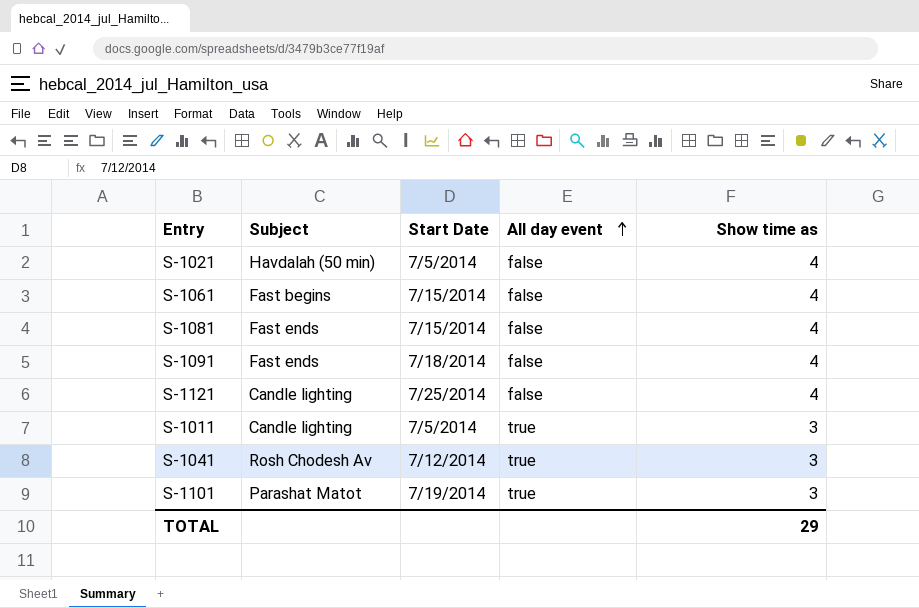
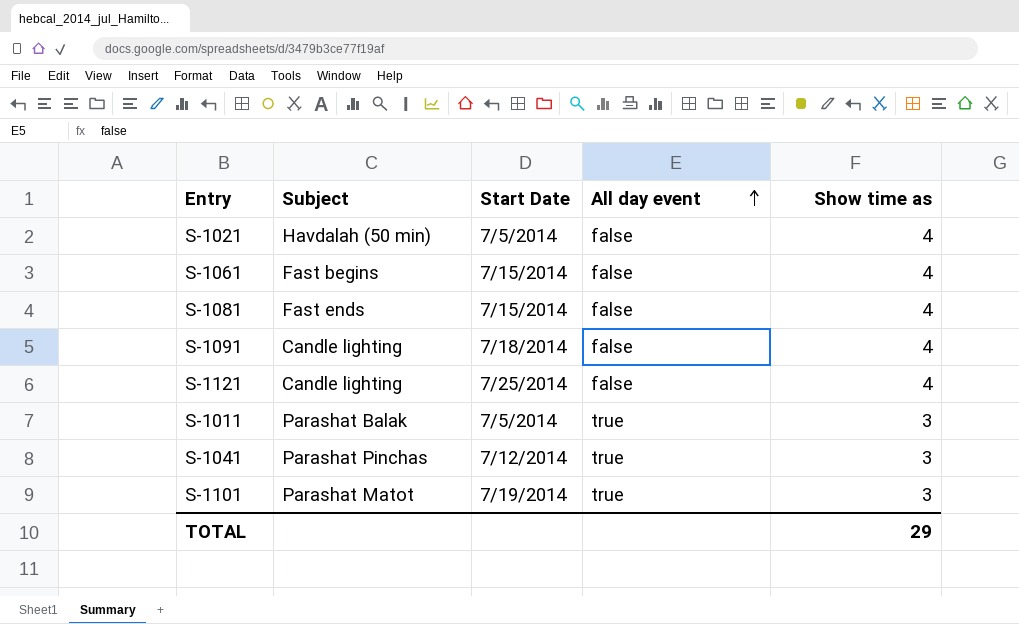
S-1091 | Subject: Fast ends -> Candle lighting
S-1011 | Subject: Candle lighting -> Parashat Balak
S-1041 | Subject: Rosh Chodesh Av -> Parashat Pinchas

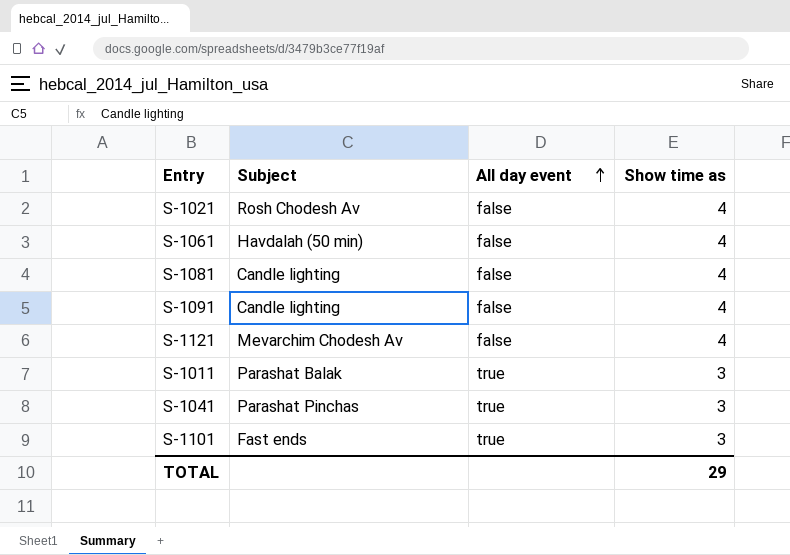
column Start Date | position: 3 -> none
S-1021 | Subject: Havdalah (50 min) -> Rosh Chodesh Av
S-1061 | Subject: Fast begins -> Havdalah (50 min)
S-1081 | Subject: Fast ends -> Candle lighting
S-1121 | Subject: Candle lighting -> Mevarchim Chodesh Av
S-1101 | Subject: Parashat Matot -> Fast ends

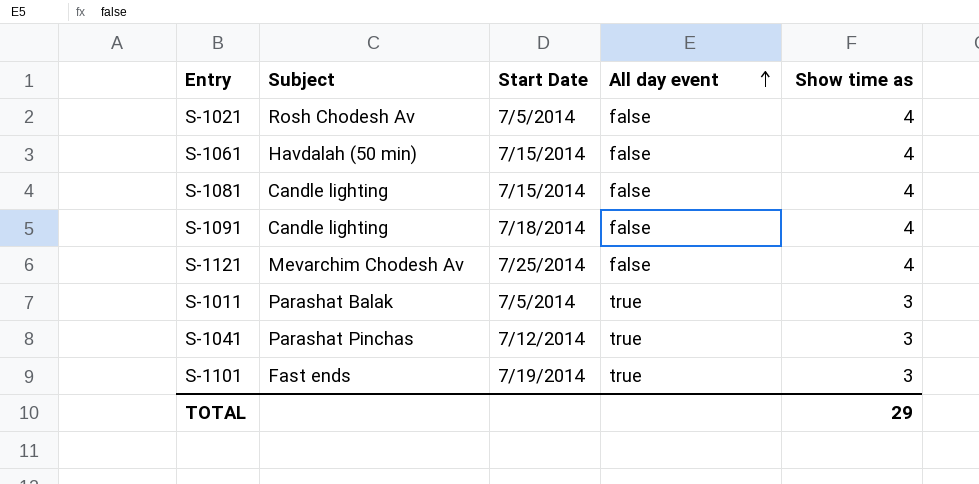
column Start Date | position: none -> 3

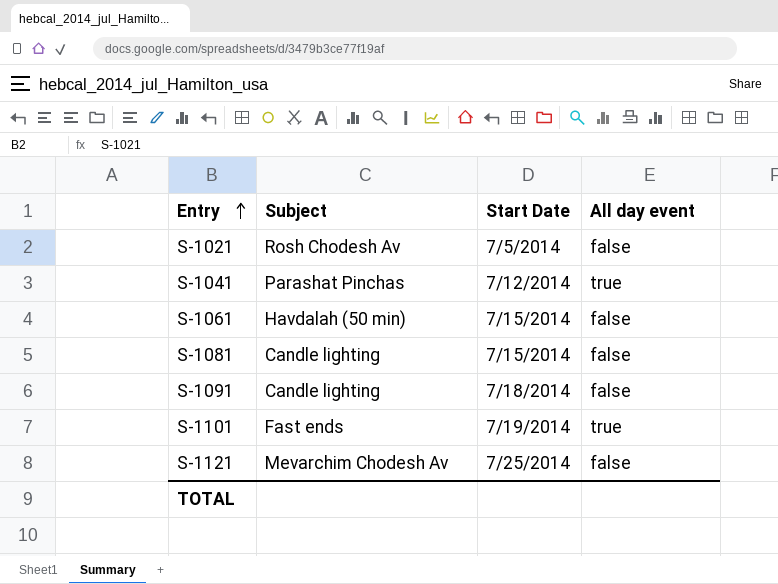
row order: All day event ascending -> Entry ascending
column Show time as | position: 5 -> none
row S-1011: Parashat Balak | 7/5/2014 | true | 3 -> none

